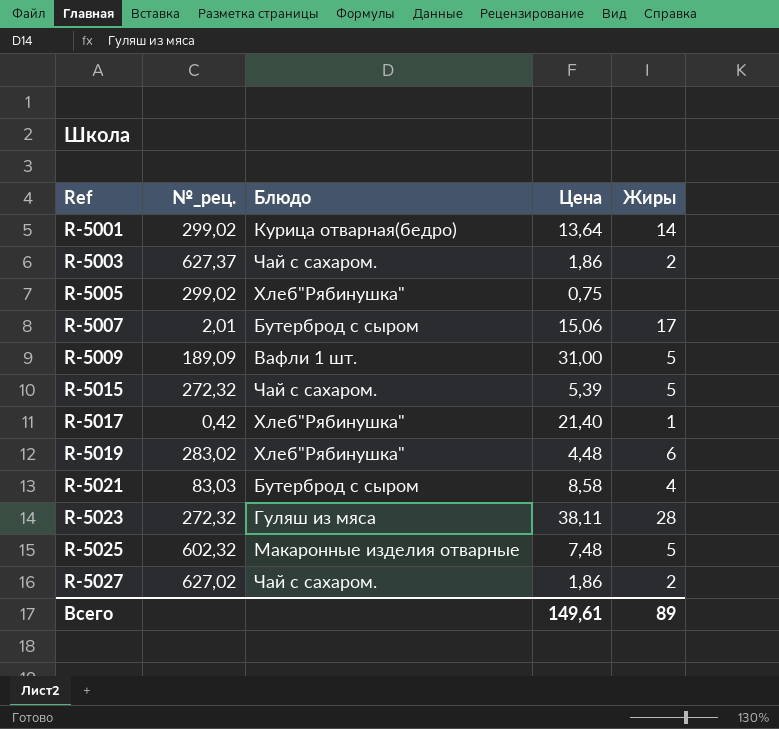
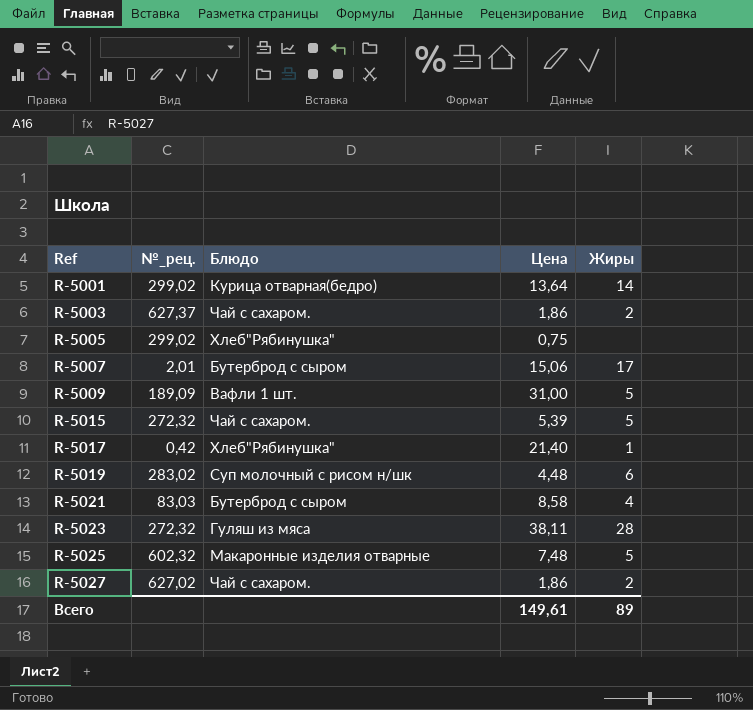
R-5019 | Блюдо: Хлеб"Рябинушка" -> Суп молочный с рисом н/шк

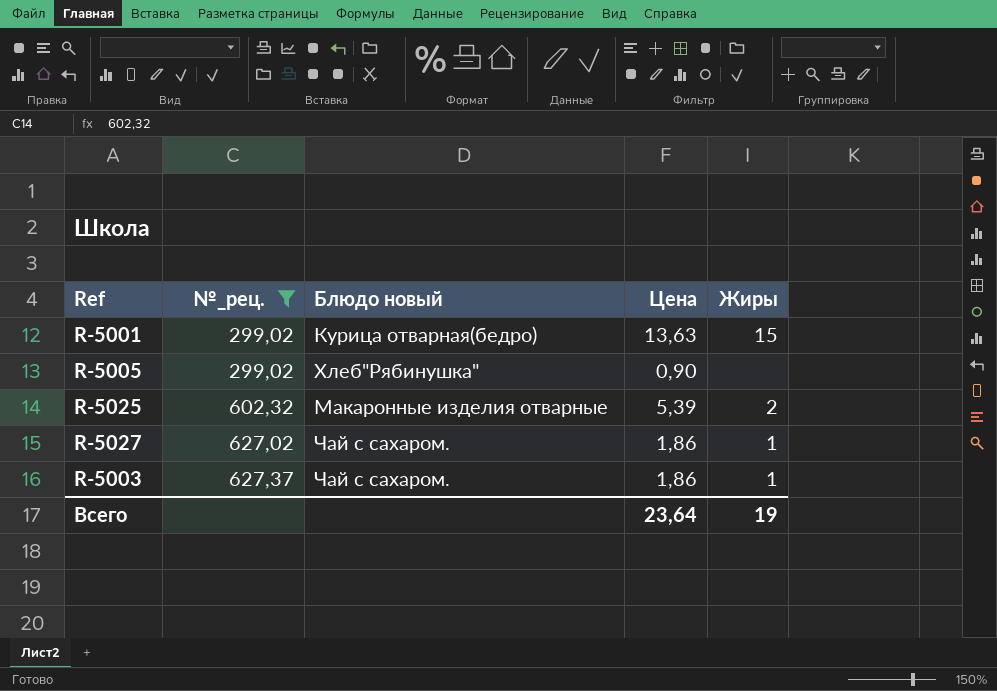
filter: none -> №_рец. >= 299,02
row order: Ref ascending -> №_рец. ascending
column name: Блюдо -> Блюдо новый
R-5001 | Цена: 13,64 -> 13,63
R-5001 | Жиры: 14 -> 15
R-5005 | Цена: 0,75 -> 0,90
R-5025 | Цена: 7,48 -> 5,39
R-5025 | Жиры: 5 -> 2
R-5027 | Жиры: 2 -> 1
R-5003 | Жиры: 2 -> 1
Всего | Цена: 149,61 -> 23,64
Всего | Жиры: 89 -> 19

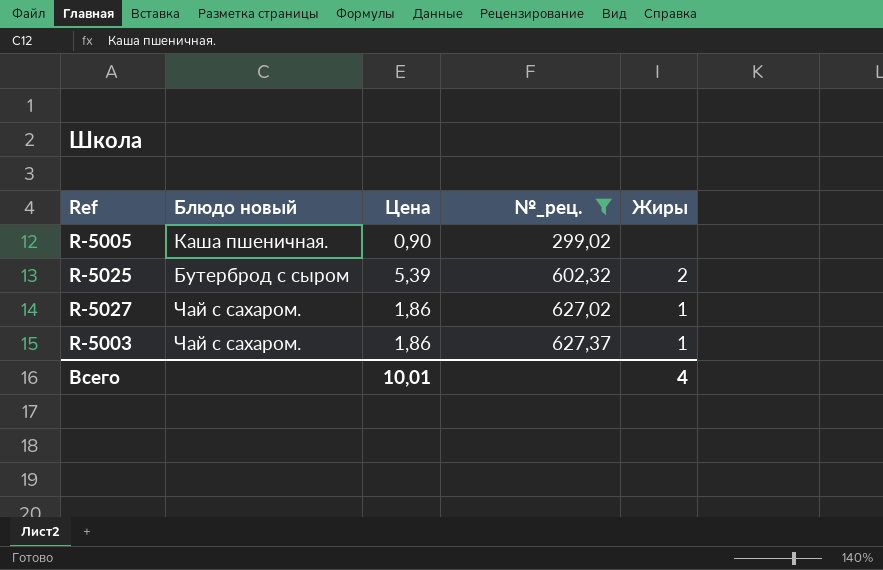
column №_рец. | position: 2 -> 4
row R-5001: 299,02 | Курица отварная(бедро) | 13,63 | 15 -> none
R-5005 | Блюдо новый: Хлеб"Рябинушка" -> Каша пшеничная.
R-5025 | Блюдо новый: Макаронные изделия отварные -> Бутерброд с сыром
Всего | Цена: 23,64 -> 10,01
Всего | Жиры: 19 -> 4

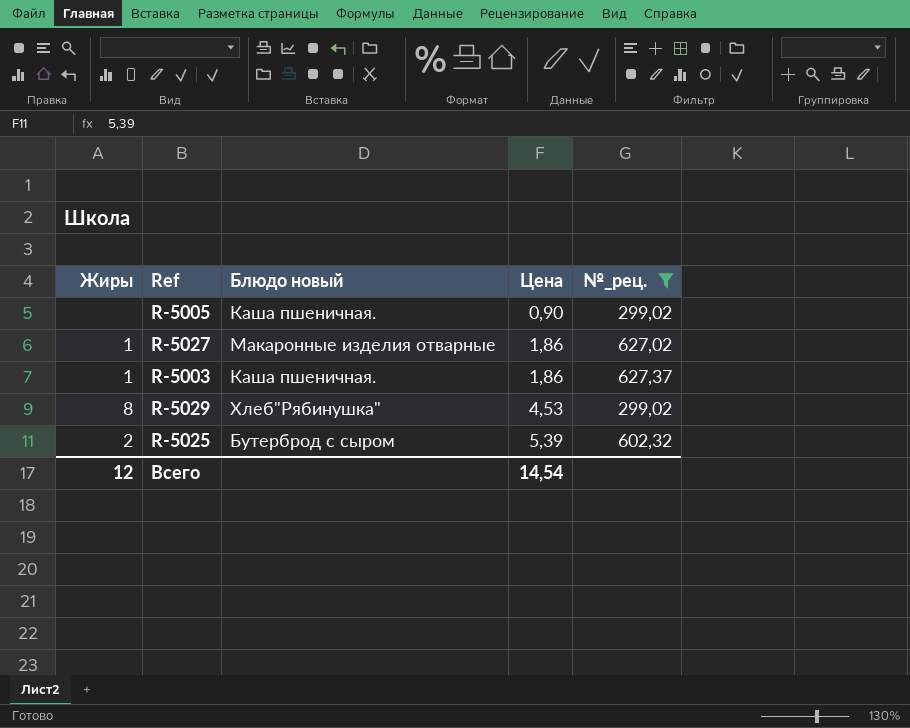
row order: №_рец. ascending -> Цена ascending
column Жиры | position: 5 -> 1
R-5027 | Блюдо новый: Чай с сахаром. -> Макаронные изделия отварные
R-5003 | Блюдо новый: Чай с сахаром. -> Каша пшеничная.
row R-5029: none -> 8 | Хлеб"Рябинушка" | 4,53 | 299,02
Всего | Жиры: 4 -> 12
Всего | Цена: 10,01 -> 14,54

